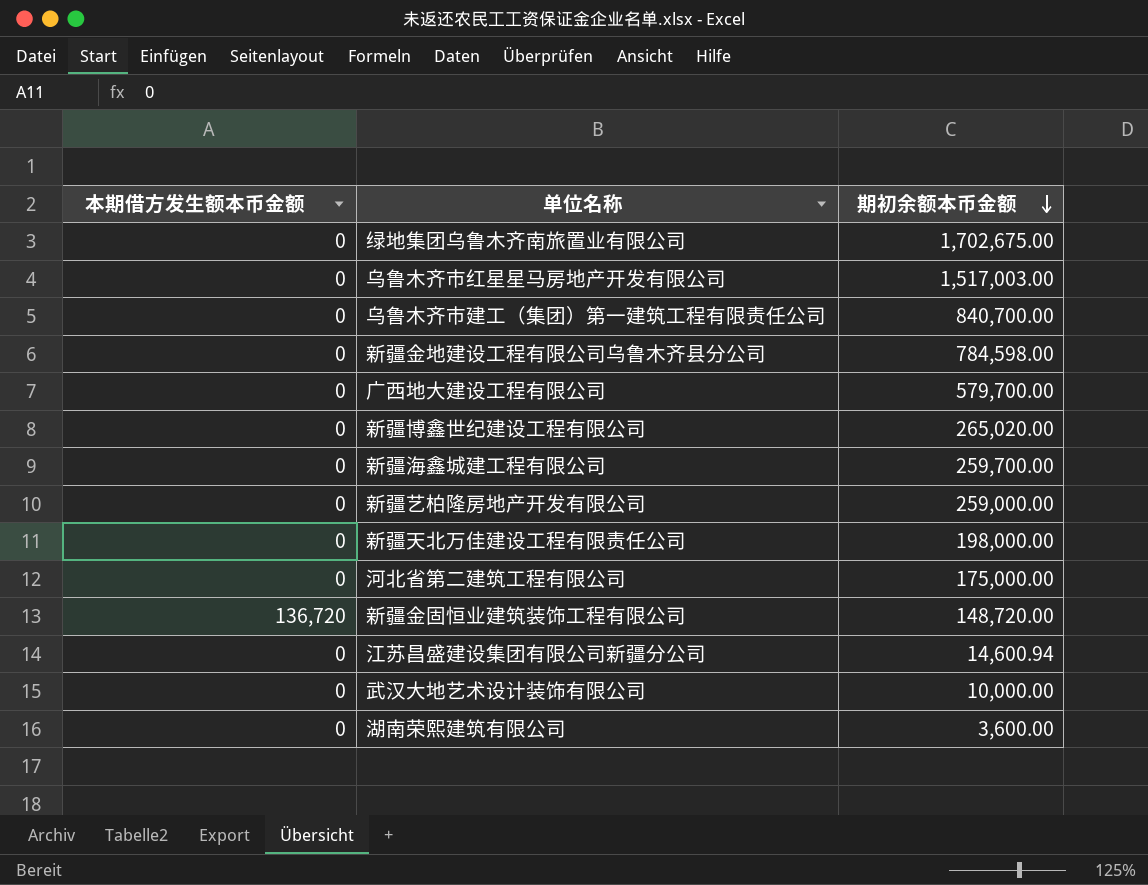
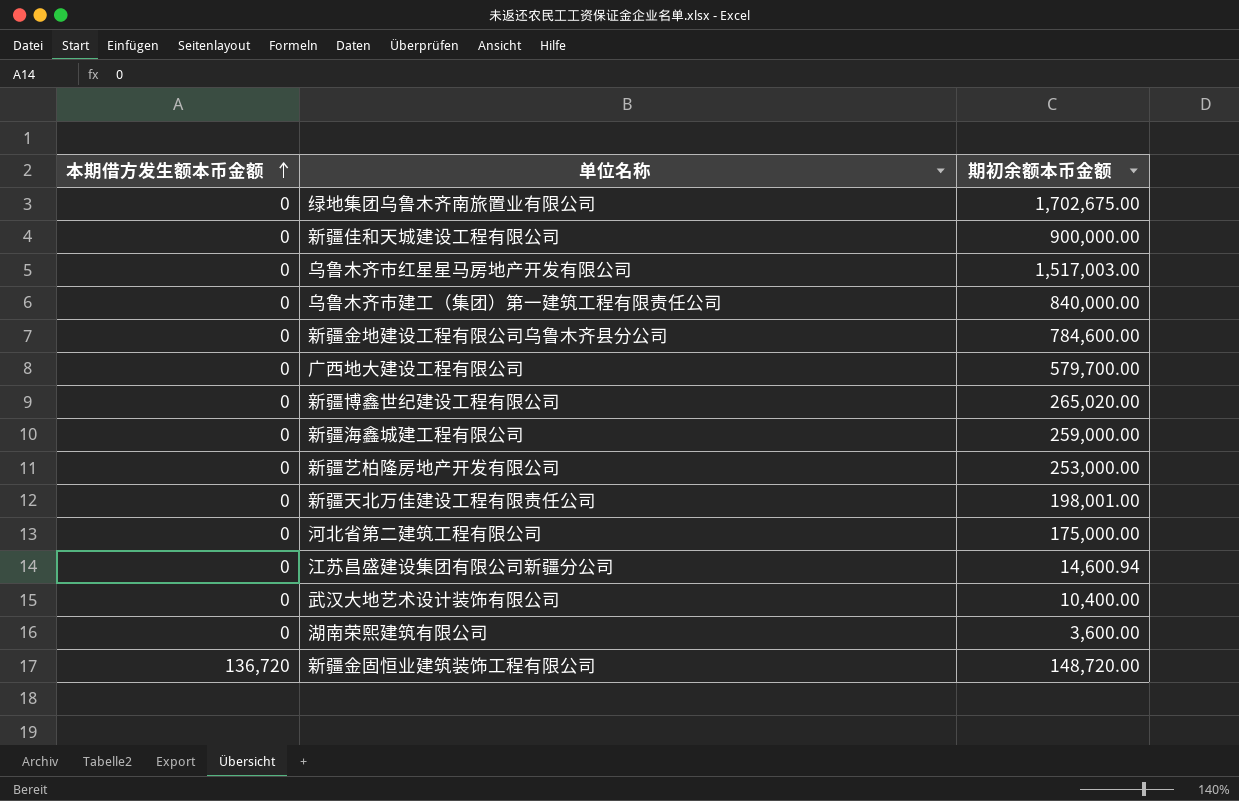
row order: 期初余额本币金额 descending -> 本期借方发生额本币金额 ascending
row 新疆佳和天城建设工程有限公司: none -> 0 | 900,000.00
乌鲁木齐市建工（集团）第一建筑工程有限责任公司 | 期初余额本币金额: 840,700.00 -> 840,000.00
新疆金地建设工程有限公司乌鲁木齐县分公司 | 期初余额本币金额: 784,598.00 -> 784,600.00
新疆海鑫城建工程有限公司 | 期初余额本币金额: 259,700.00 -> 259,000.00
新疆艺柏隆房地产开发有限公司 | 期初余额本币金额: 259,000.00 -> 253,000.00
新疆天北万佳建设工程有限责任公司 | 期初余额本币金额: 198,000.00 -> 198,001.00
武汉大地艺术设计装饰有限公司 | 期初余额本币金额: 10,000.00 -> 10,400.00

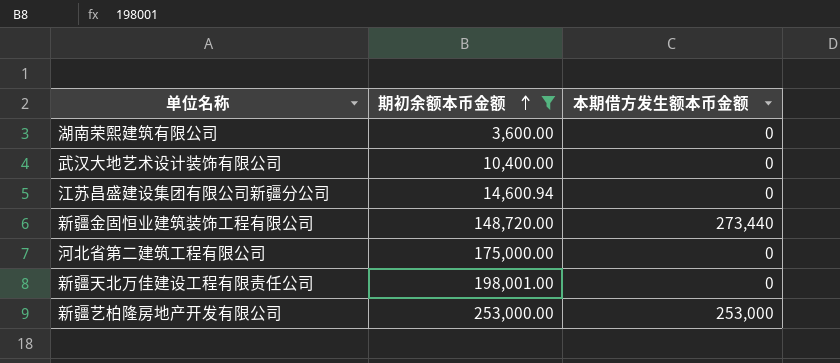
filter: none -> 期初余额本币金额 <= 253,000.00
row order: 本期借方发生额本币金额 ascending -> 期初余额本币金额 ascending
column 本期借方发生额本币金额 | position: 1 -> 3
新疆金固恒业建筑装饰工程有限公司 | 本期借方发生额本币金额: 136,720 -> 273,440
新疆艺柏隆房地产开发有限公司 | 本期借方发生额本币金额: 0 -> 253,000

